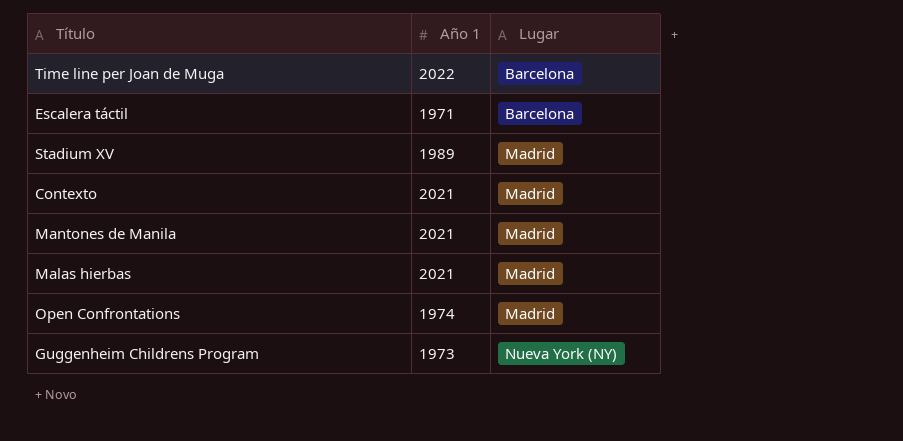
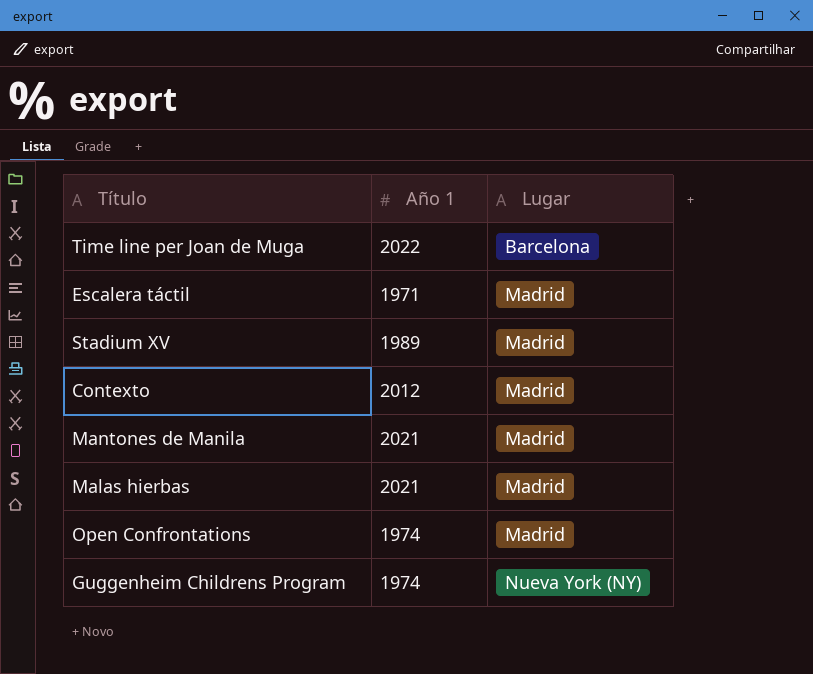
Escalera táctil | Lugar: Barcelona -> Madrid
Contexto | Año 1: 2021 -> 2012
Guggenheim Childrens Program | Año 1: 1973 -> 1974

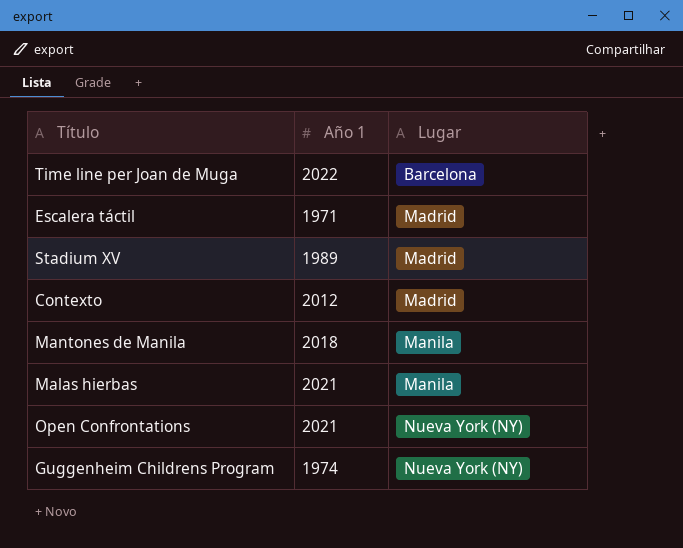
Mantones de Manila | Año 1: 2021 -> 2018
Mantones de Manila | Lugar: Madrid -> Manila
Malas hierbas | Lugar: Madrid -> Manila
Open Confrontations | Año 1: 1974 -> 2021
Open Confrontations | Lugar: Madrid -> Nueva York (NY)

